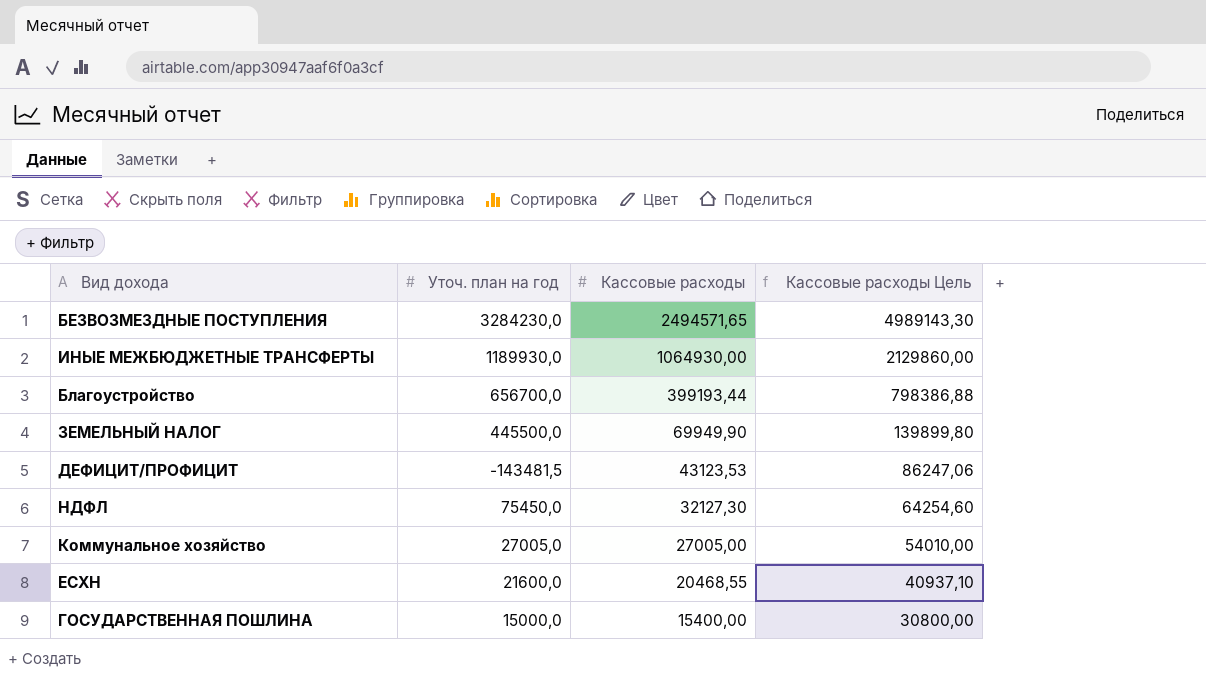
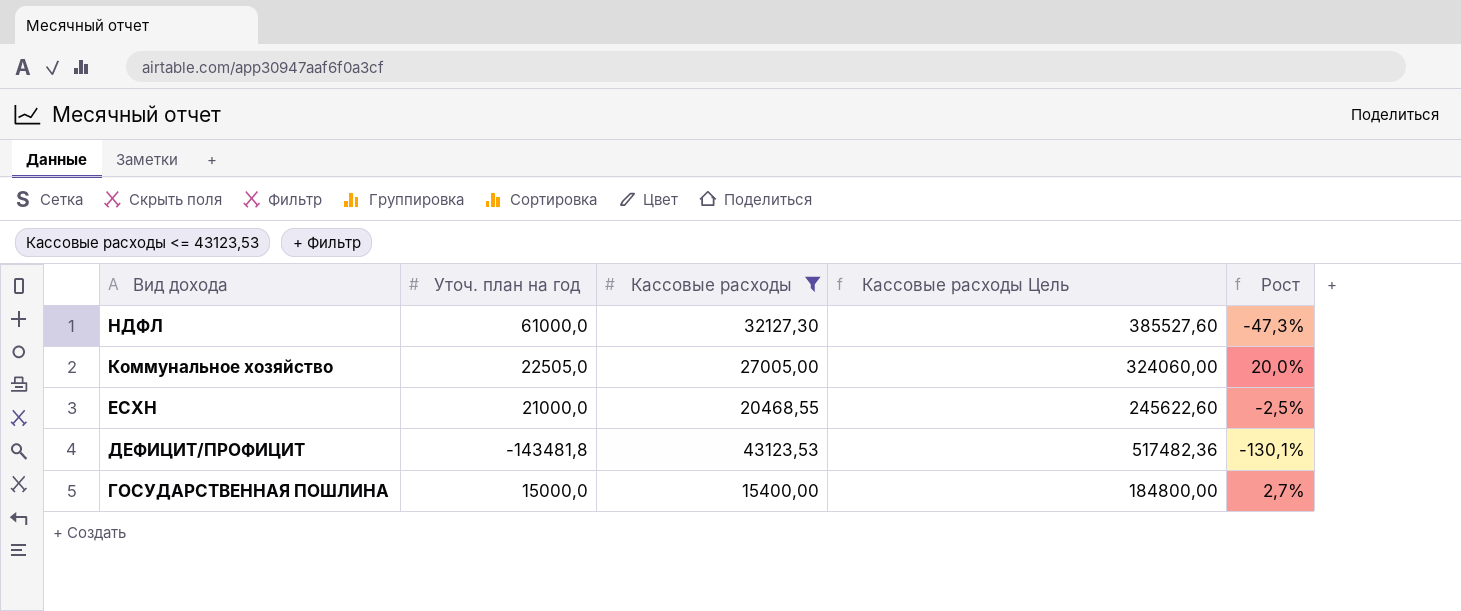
filter: none -> Кассовые расходы <= 43123,53
row order: Кассовые расходы descending -> Вид дохода descending
column Кассовые расходы Цель | formula: [Кассовые расходы] * 2 -> [Кассовые расходы] * 12
column Рост | formula: none -> ([Кассовые расходы] - [Уточ. план на год]) / [Уточ. план на год]
НДФЛ | Уточ. план на год: 75450,0 -> 61000,0
Коммунальное хозяйство | Уточ. план на год: 27005,0 -> 22505,0
ЕСХН | Уточ. план на год: 21600,0 -> 21000,0
ДЕФИЦИТ/ПРОФИЦИТ | Уточ. план на год: -143481,5 -> -143481,8

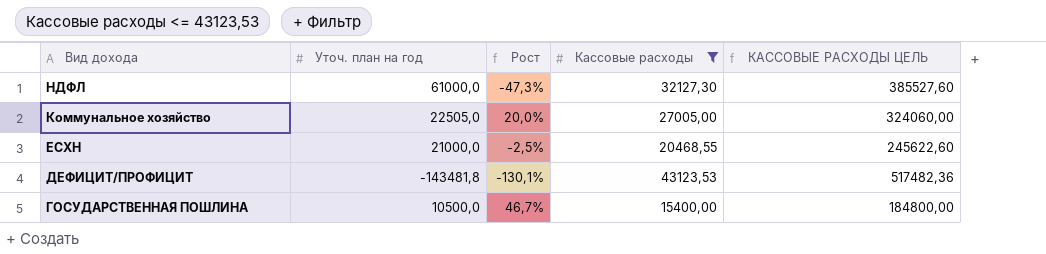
column Рост | position: 5 -> 3
column name: Кассовые расходы Цель -> КАССОВЫЕ РАСХОДЫ ЦЕЛЬ
ГОСУДАРСТВЕННАЯ ПОШЛИНА | Уточ. план на год: 15000,0 -> 10500,0
ГОСУДАРСТВЕННАЯ ПОШЛИНА | Рост: 2,7% -> 46,7%

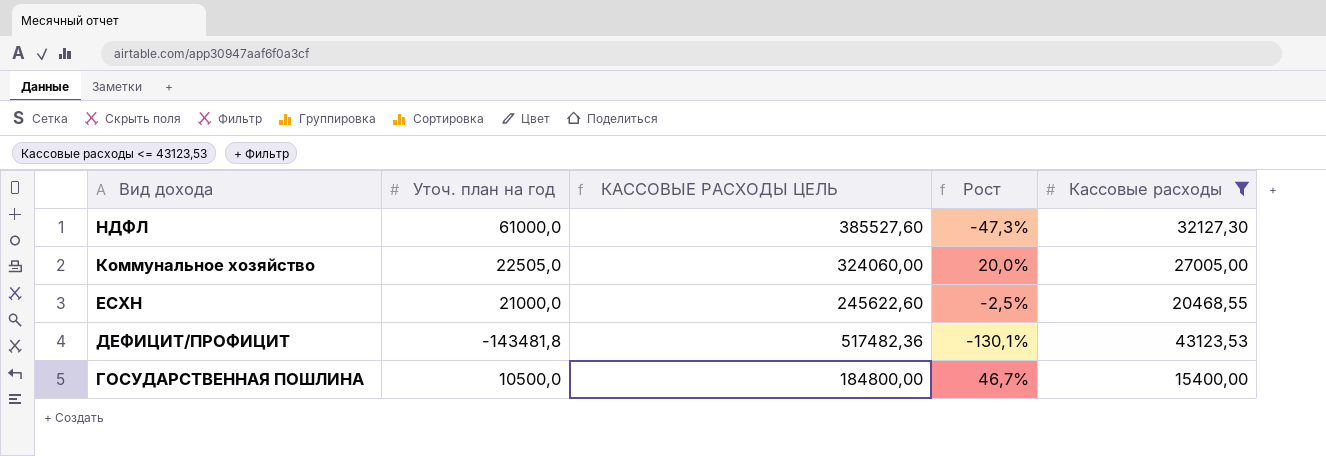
column КАССОВЫЕ РАСХОДЫ ЦЕЛЬ | position: 5 -> 3

